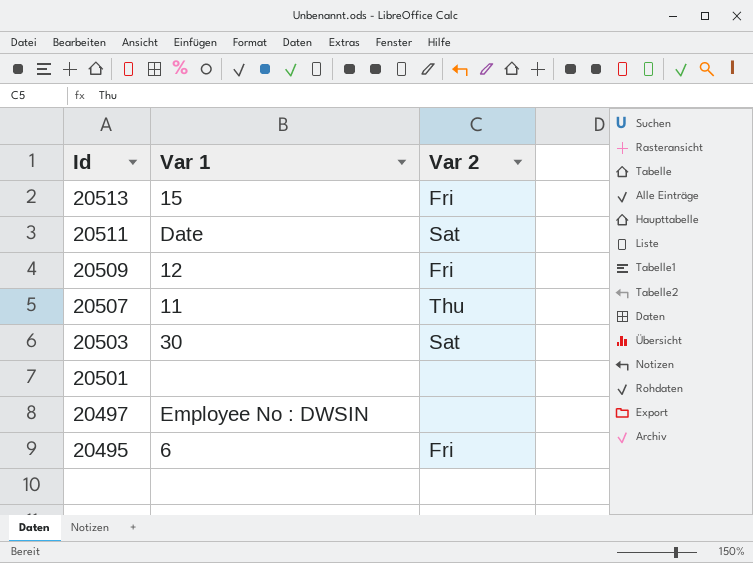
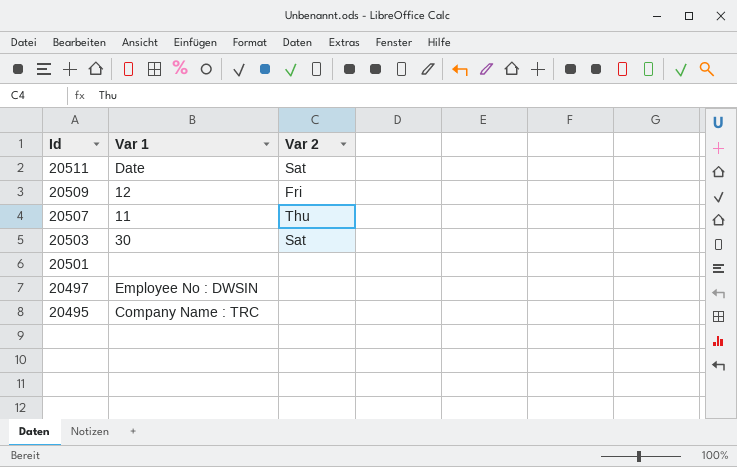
row 20513: 15 | Fri -> none
20495 | Var 1: 6 -> Company Name : TRC
20495 | Var 2: Fri -> none

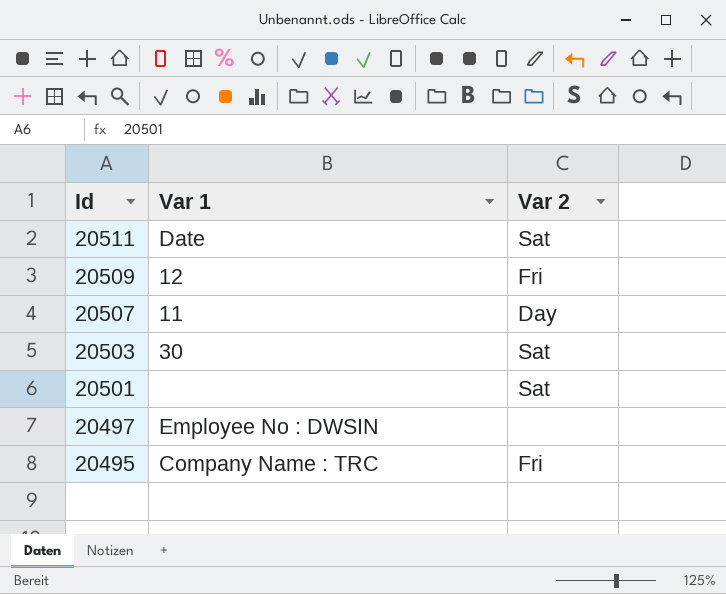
20507 | Var 2: Thu -> Day
20501 | Var 2: none -> Sat
20495 | Var 2: none -> Fri

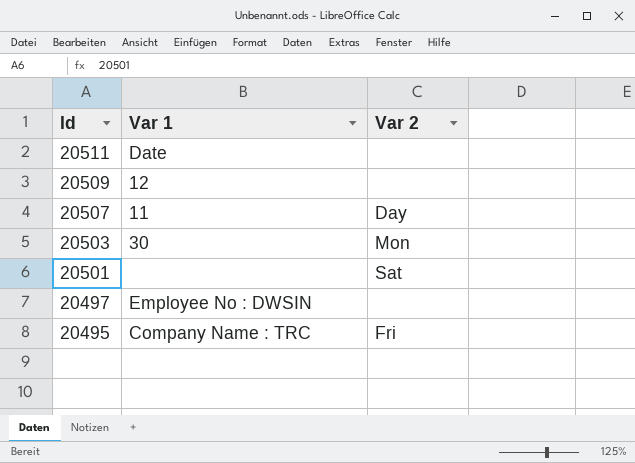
20511 | Var 2: Sat -> none
20509 | Var 2: Fri -> none
20503 | Var 2: Sat -> Mon

